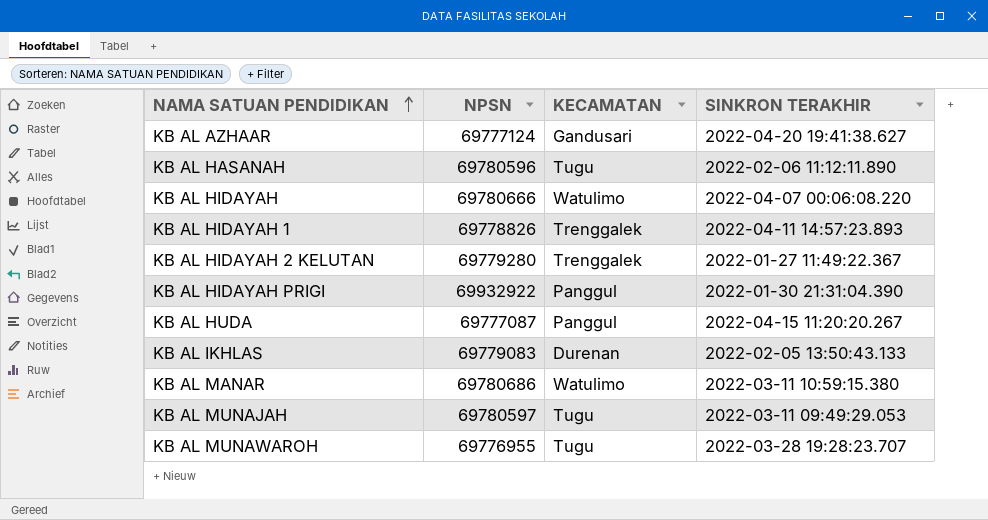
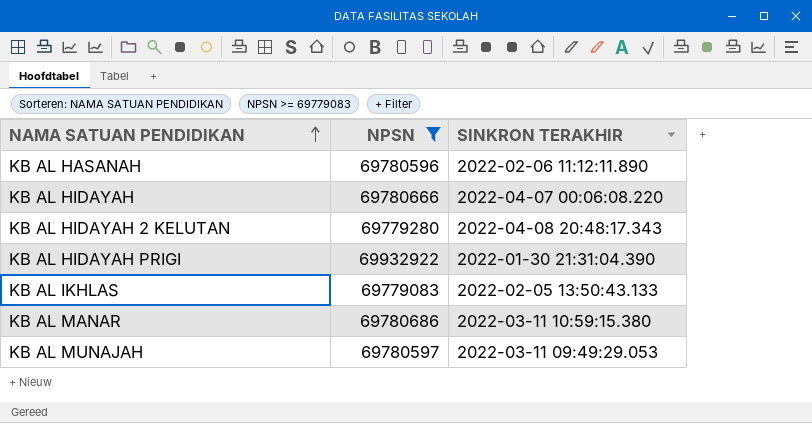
filter: none -> NPSN >= 69779083
column KECAMATAN | position: 3 -> none
KB AL HIDAYAH 2 KELUTAN | SINKRON TERAKHIR: 2022-01-27 11:49:22.367 -> 2022-04-08 20:48:17.343

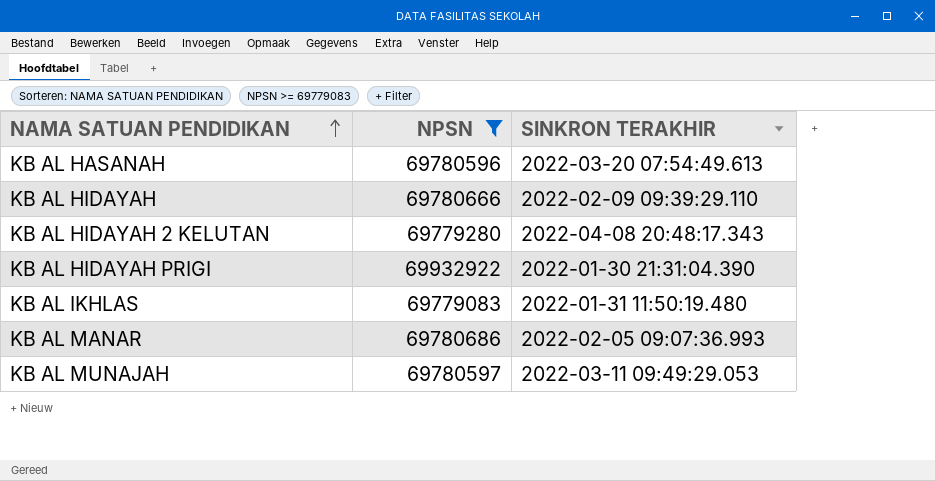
KB AL HASANAH | SINKRON TERAKHIR: 2022-02-06 11:12:11.890 -> 2022-03-20 07:54:49.613
KB AL HIDAYAH | SINKRON TERAKHIR: 2022-04-07 00:06:08.220 -> 2022-02-09 09:39:29.110
KB AL IKHLAS | SINKRON TERAKHIR: 2022-02-05 13:50:43.133 -> 2022-01-31 11:50:19.480
KB AL MANAR | SINKRON TERAKHIR: 2022-03-11 10:59:15.380 -> 2022-02-05 09:07:36.993

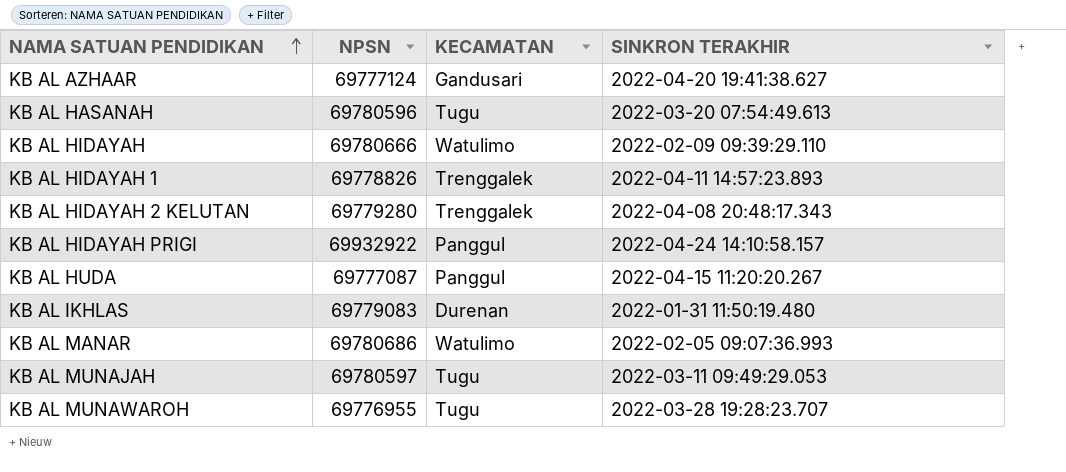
filter: NPSN >= 69779083 -> none
column KECAMATAN | position: none -> 3
KB AL HIDAYAH PRIGI | SINKRON TERAKHIR: 2022-01-30 21:31:04.390 -> 2022-04-24 14:10:58.157

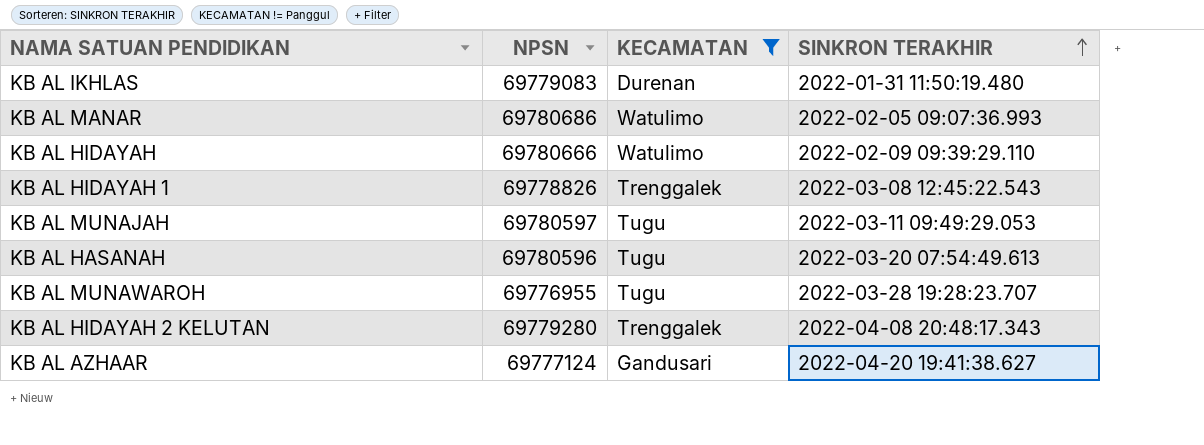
filter: none -> KECAMATAN != Panggul
row order: NAMA SATUAN PENDIDIKAN ascending -> SINKRON TERAKHIR ascending
KB AL HIDAYAH 1 | SINKRON TERAKHIR: 2022-04-11 14:57:23.893 -> 2022-03-08 12:45:22.543

